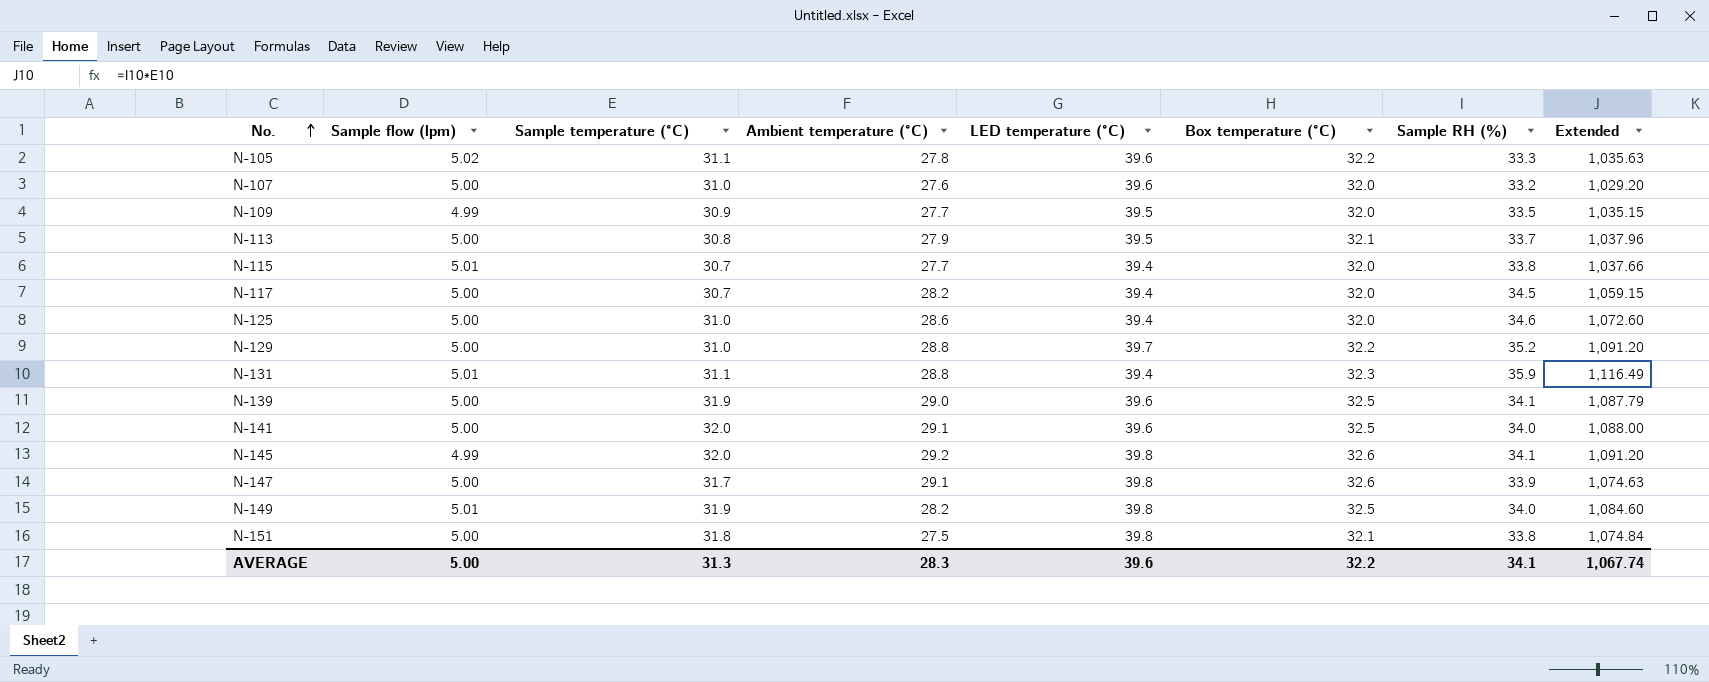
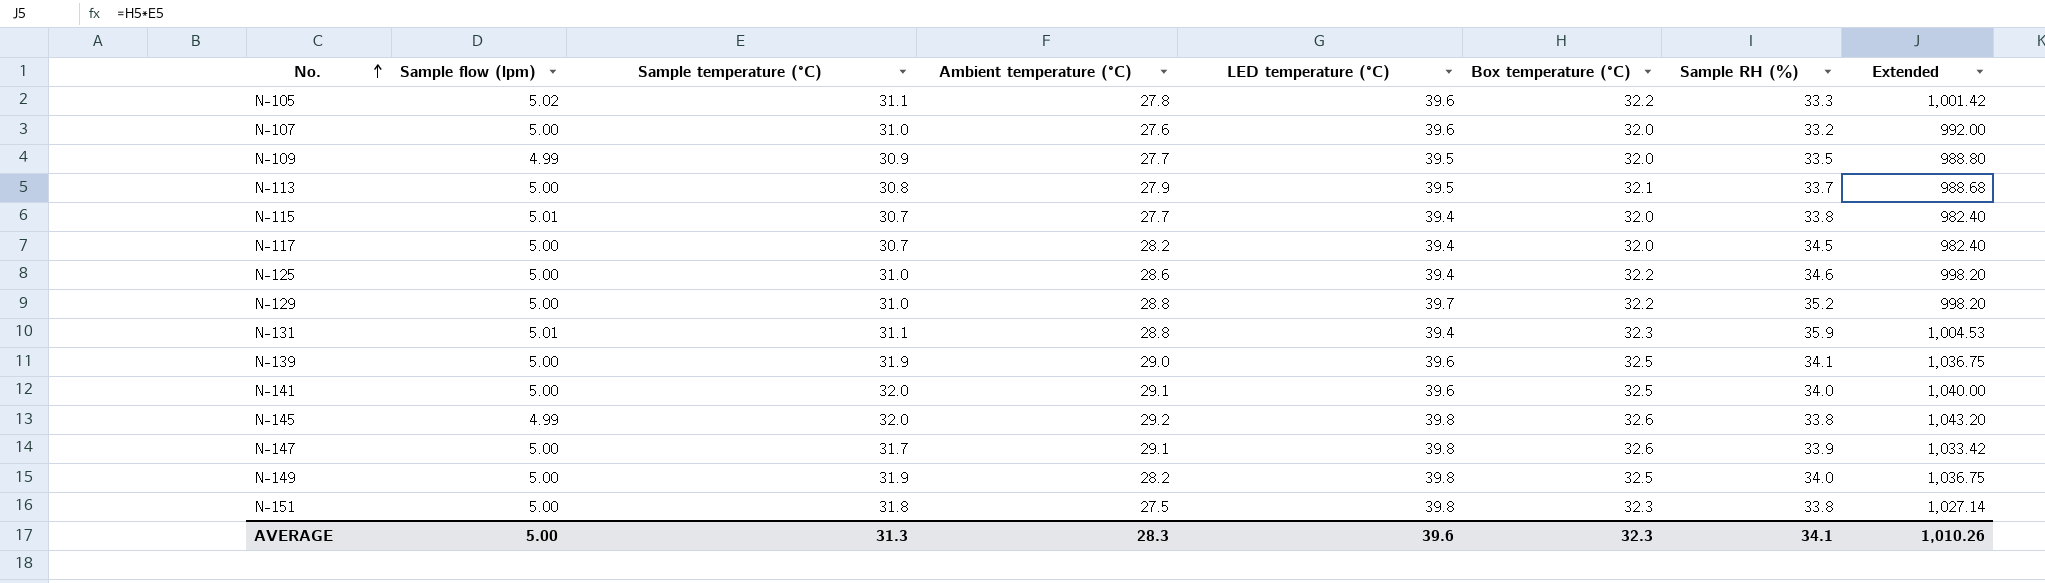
column Extended | formula: [Sample temperature (°C)] * [Sample RH (%)] -> [Sample temperature (°C)] * [Box temperature (°C)]
N-125 | Box temperature (°C): 32.0 -> 32.2
N-145 | Sample RH (%): 34.1 -> 33.8
N-149 | Sample flow (lpm): 5.01 -> 5.00
N-151 | Box temperature (°C): 32.1 -> 32.3
AVERAGE | Box temperature (°C): 32.2 -> 32.3
AVERAGE | Extended: 1,067.74 -> 1,010.26

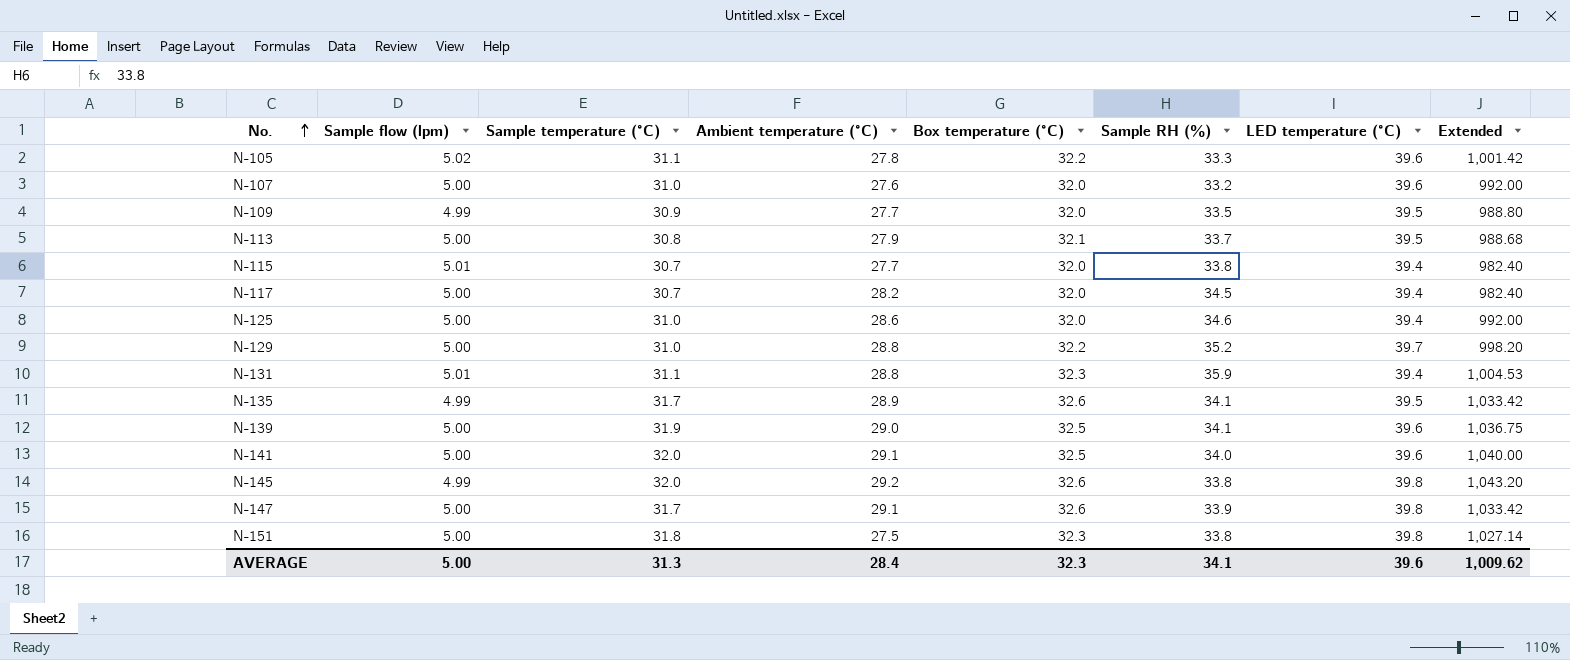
column LED temperature (°C) | position: 5 -> 7
row N-149: 5.00 | 31.9 | 28.2 | 39.8 | 32.5 | 34.0 | 1,036.75 -> none
N-125 | Box temperature (°C): 32.2 -> 32.0
N-125 | Extended: 998.20 -> 992.00
row N-135: none -> 4.99 | 31.7 | 28.9 | 32.6 | 34.1 | 39.5 | 1,033.42
AVERAGE | Ambient temperature (°C): 28.3 -> 28.4
AVERAGE | Extended: 1,010.26 -> 1,009.62

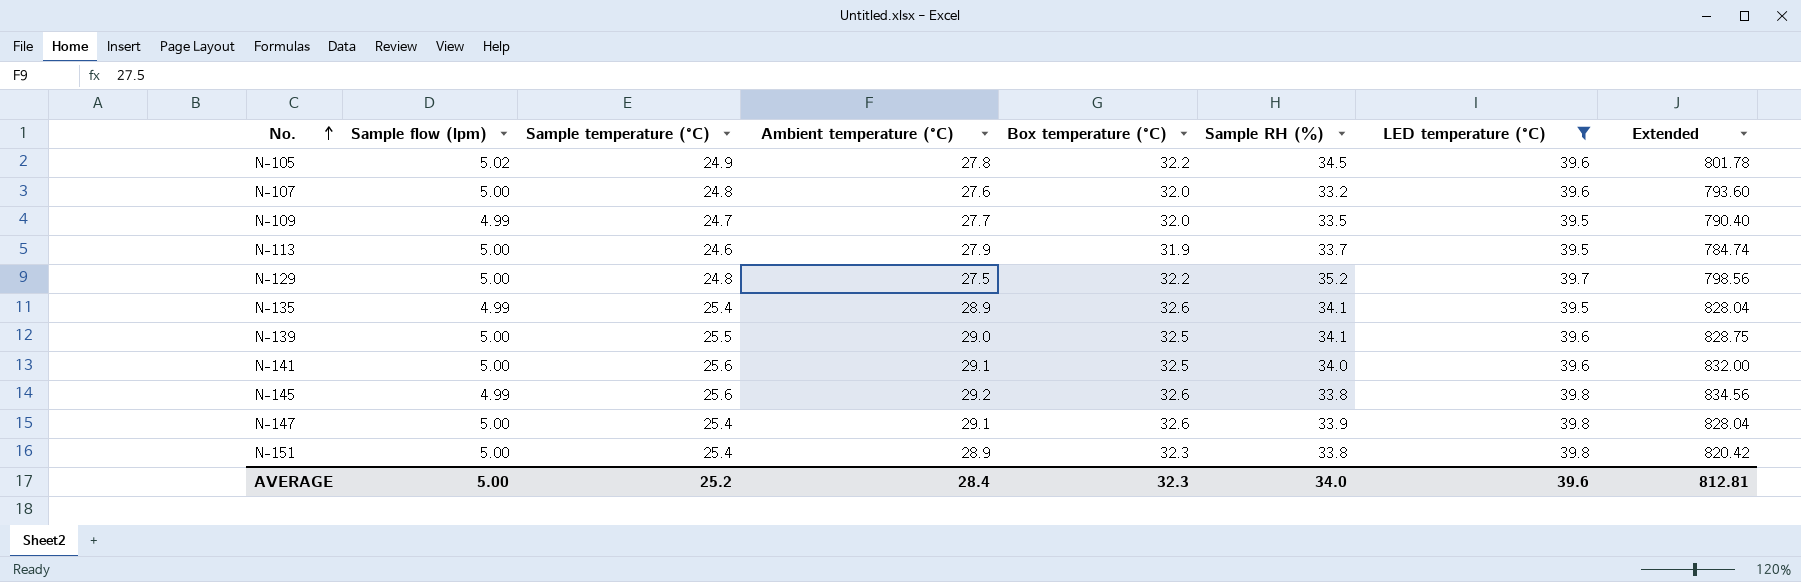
filter: none -> LED temperature (°C) != 39.4
N-105 | Sample temperature (°C): 31.1 -> 24.9
N-105 | Sample RH (%): 33.3 -> 34.5
N-105 | Extended: 1,001.42 -> 801.78
N-107 | Sample temperature (°C): 31.0 -> 24.8
N-107 | Extended: 992.00 -> 793.60
N-109 | Sample temperature (°C): 30.9 -> 24.7
N-109 | Extended: 988.80 -> 790.40
N-113 | Sample temperature (°C): 30.8 -> 24.6
N-113 | Box temperature (°C): 32.1 -> 31.9
N-113 | Extended: 988.68 -> 784.74
N-129 | Sample temperature (°C): 31.0 -> 24.8
N-129 | Ambient temperature (°C): 28.8 -> 27.5
N-129 | Extended: 998.20 -> 798.56
N-135 | Sample temperature (°C): 31.7 -> 25.4
N-135 | Extended: 1,033.42 -> 828.04
N-139 | Sample temperature (°C): 31.9 -> 25.5
N-139 | Extended: 1,036.75 -> 828.75
N-141 | Sample temperature (°C): 32.0 -> 25.6
N-141 | Extended: 1,040.00 -> 832.00
N-145 | Sample temperature (°C): 32.0 -> 25.6
N-145 | Extended: 1,043.20 -> 834.56
N-147 | Sample temperature (°C): 31.7 -> 25.4
N-147 | Extended: 1,033.42 -> 828.04
N-151 | Sample temperature (°C): 31.8 -> 25.4
N-151 | Ambient temperature (°C): 27.5 -> 28.9
N-151 | Extended: 1,027.14 -> 820.42
AVERAGE | Sample temperature (°C): 31.3 -> 25.2
AVERAGE | Sample RH (%): 34.1 -> 34.0
AVERAGE | Extended: 1,009.62 -> 812.81

